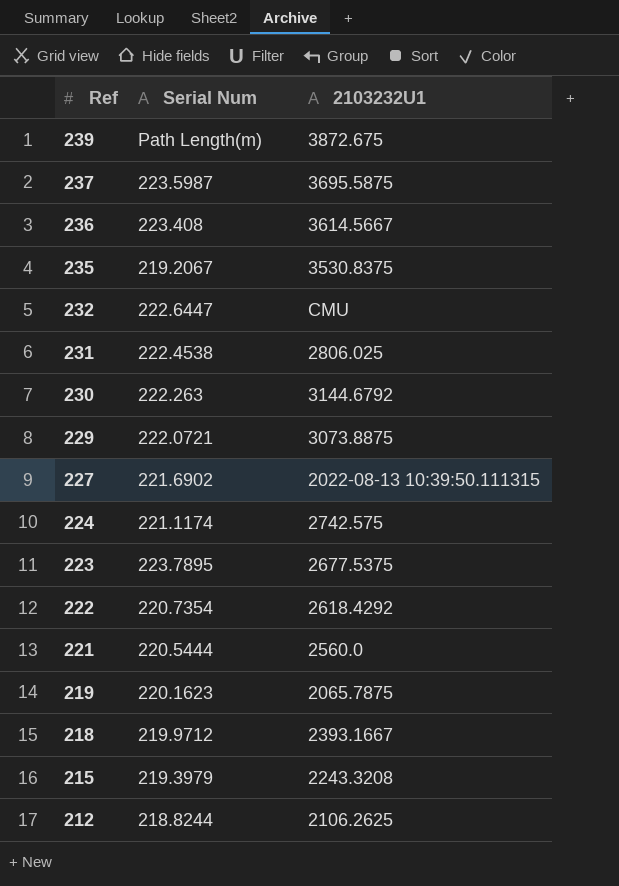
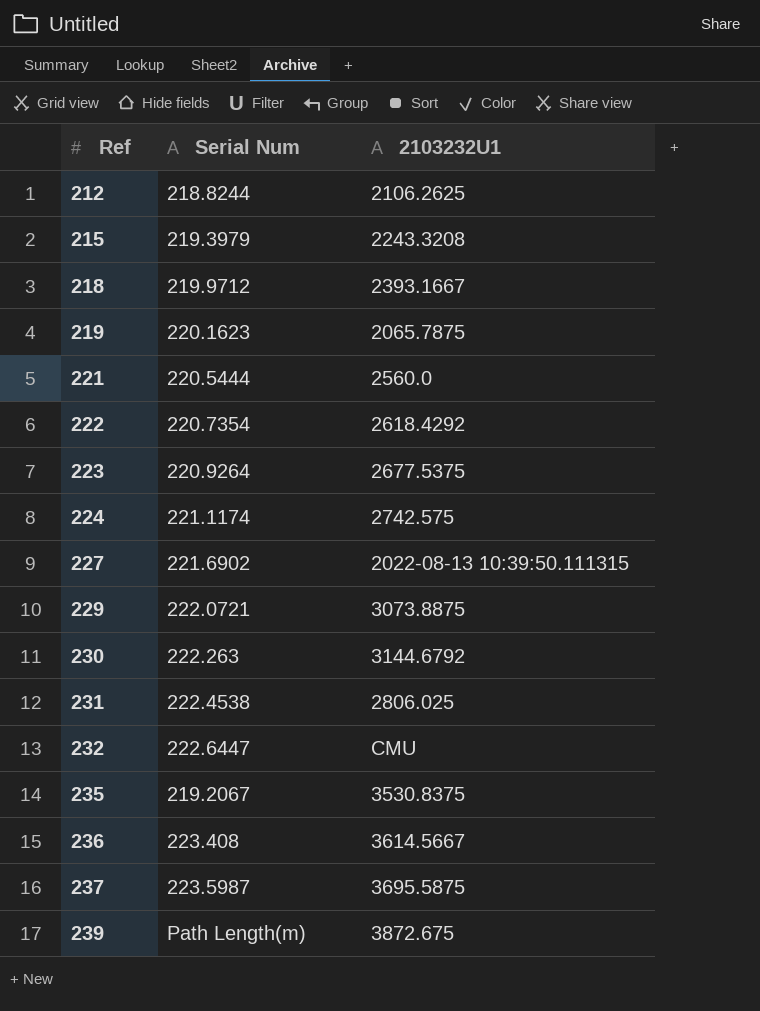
row order: Ref descending -> Ref ascending
223 | Serial Num: 223.7895 -> 220.9264

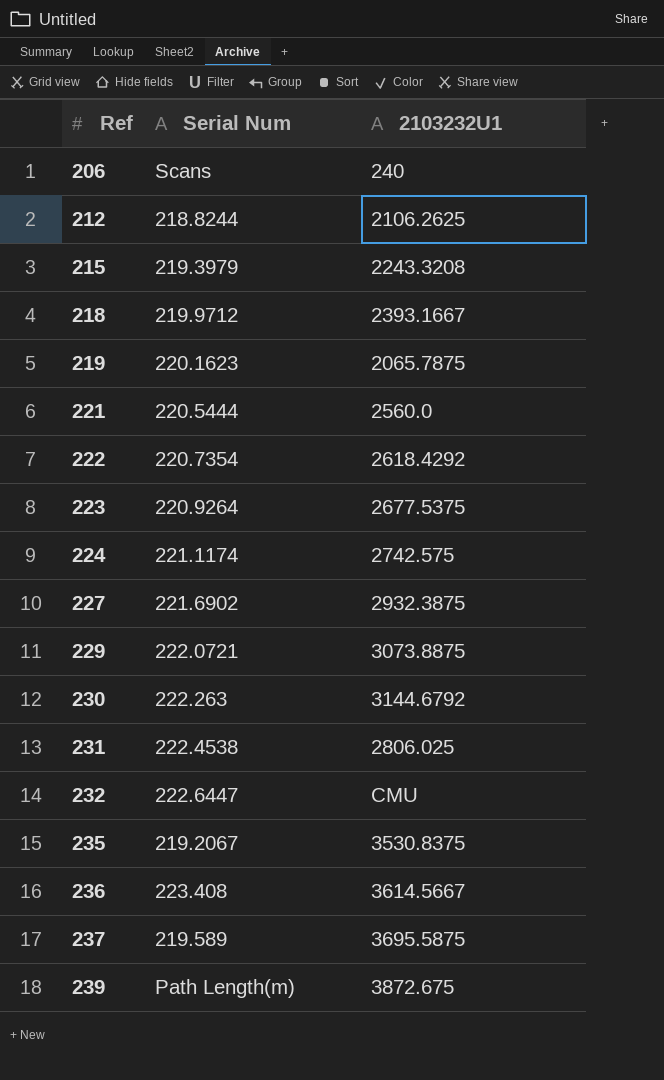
row 206: none -> Scans | 240
227 | 2103232U1: 2022-08-13 10:39:50.111315 -> 2932.3875
237 | Serial Num: 223.5987 -> 219.589

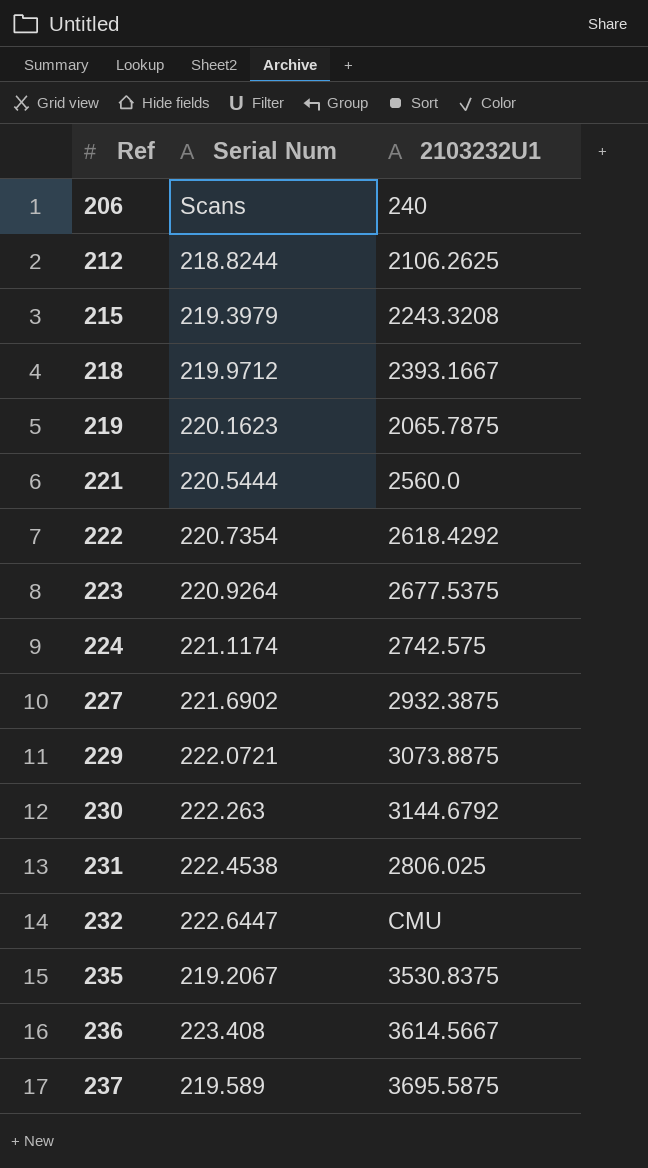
row 239: Path Length(m) | 3872.675 -> none

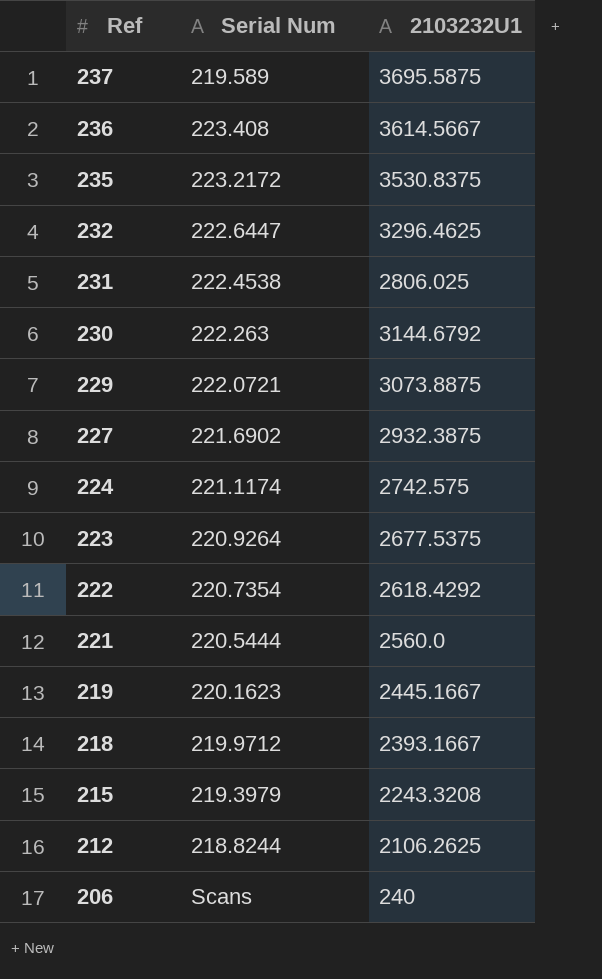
row order: Ref ascending -> Ref descending
235 | Serial Num: 219.2067 -> 223.2172
232 | 2103232U1: CMU -> 3296.4625
219 | 2103232U1: 2065.7875 -> 2445.1667

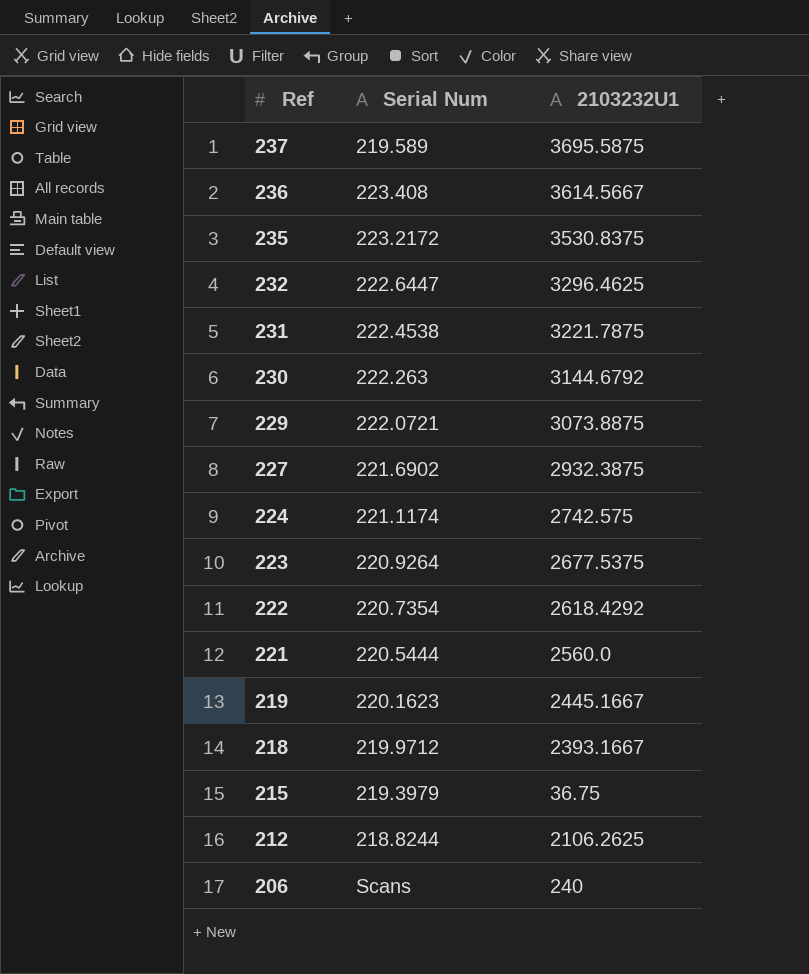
231 | 2103232U1: 2806.025 -> 3221.7875
215 | 2103232U1: 2243.3208 -> 36.75

